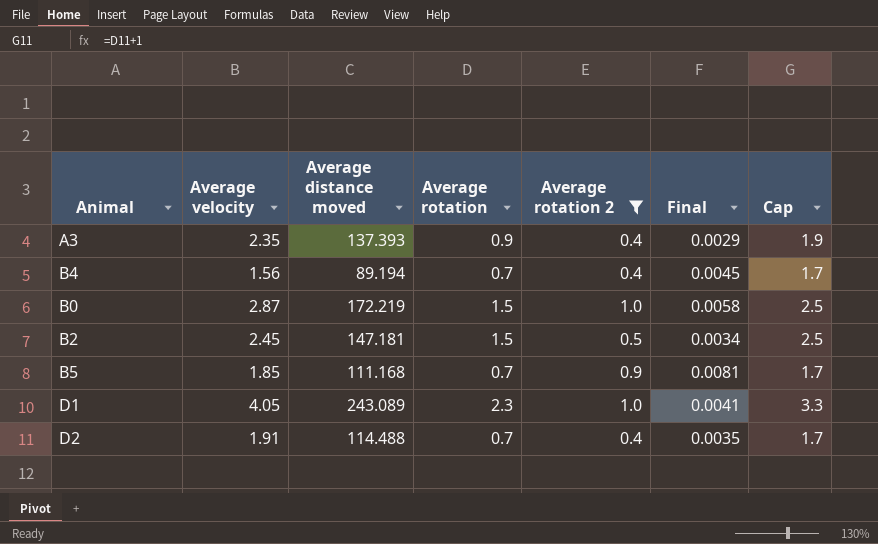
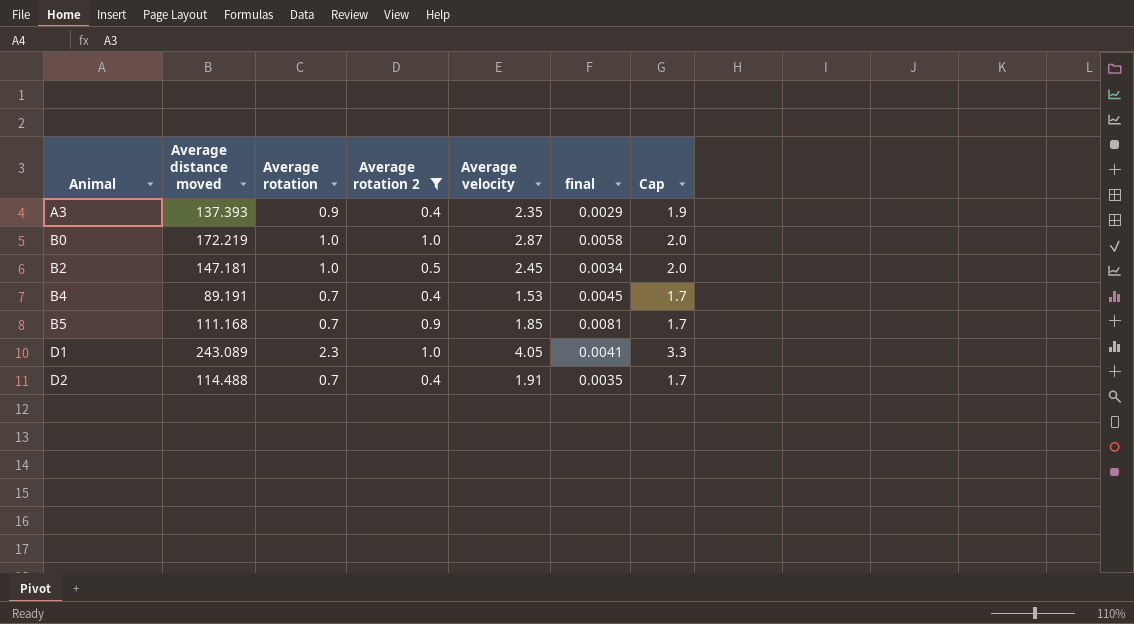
row order: none -> Animal ascending
column Average velocity | position: 2 -> 5
column name: Final -> final
B0 | Average rotation: 1.5 -> 1.0
B0 | Cap: 2.5 -> 2.0
B2 | Average rotation: 1.5 -> 1.0
B2 | Cap: 2.5 -> 2.0
B4 | Average distance moved: 89.194 -> 89.191
B4 | Average velocity: 1.56 -> 1.53

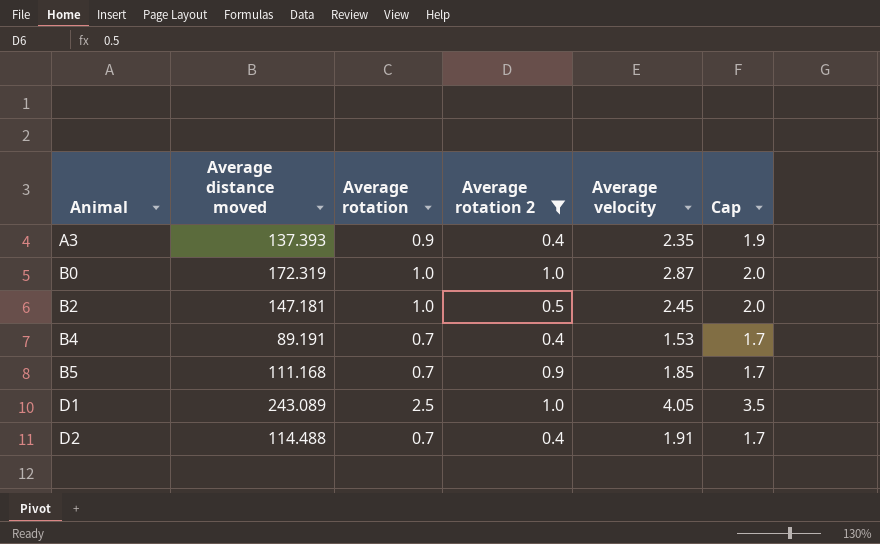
column final | formula: [Average rotation 2] / [Average distance moved] -> none
B0 | Average distance moved: 172.219 -> 172.319
D1 | Average rotation: 2.3 -> 2.5
D1 | Cap: 3.3 -> 3.5

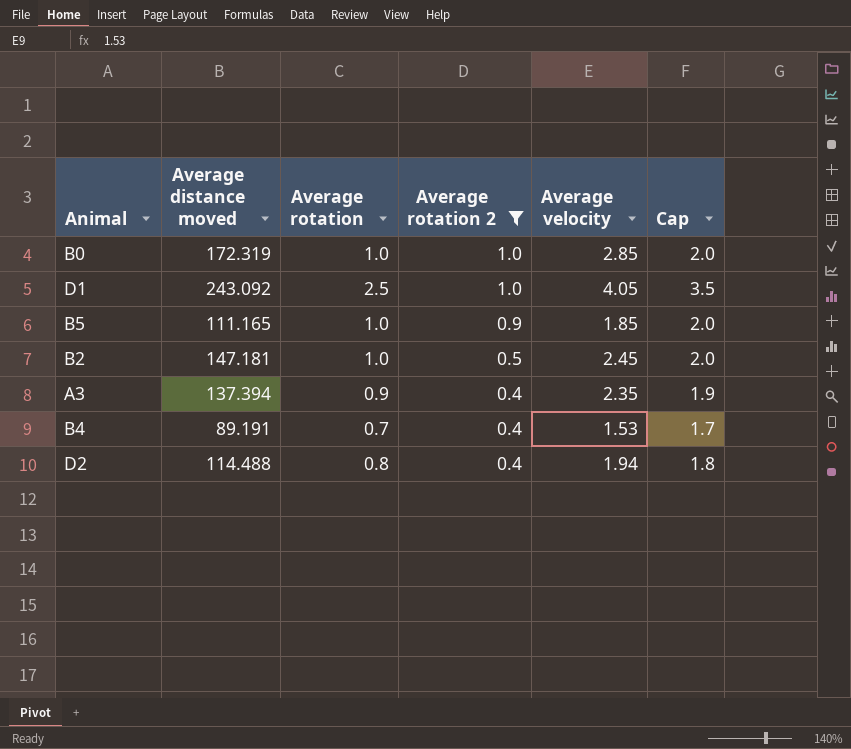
row order: Animal ascending -> Average rotation 2 descending
B0 | Average velocity: 2.87 -> 2.85
D1 | Average distance moved: 243.089 -> 243.092
B5 | Average distance moved: 111.168 -> 111.165
B5 | Average rotation: 0.7 -> 1.0
B5 | Cap: 1.7 -> 2.0
A3 | Average distance moved: 137.393 -> 137.394
D2 | Average rotation: 0.7 -> 0.8
D2 | Average velocity: 1.91 -> 1.94
D2 | Cap: 1.7 -> 1.8

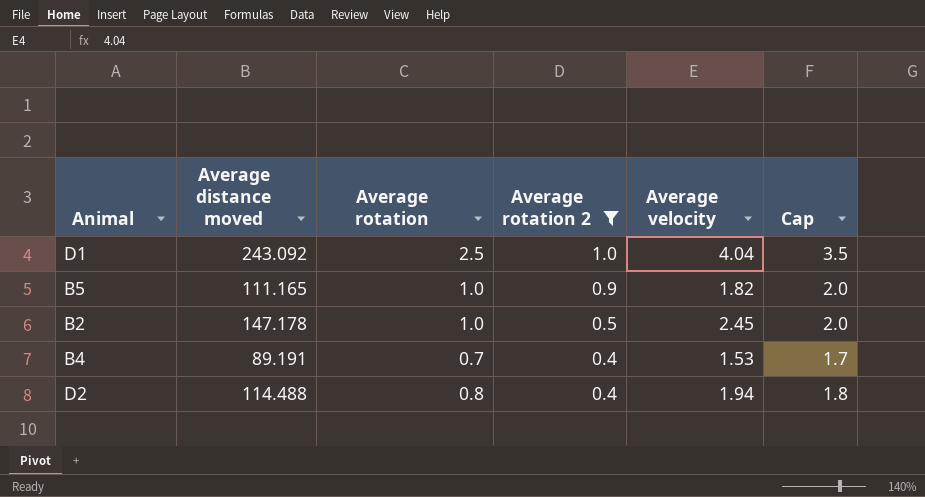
row B0: 172.319 | 1.0 | 1.0 | 2.85 | 2.0 -> none
row A3: 137.394 | 0.9 | 0.4 | 2.35 | 1.9 -> none
D1 | Average velocity: 4.05 -> 4.04
B5 | Average velocity: 1.85 -> 1.82
B2 | Average distance moved: 147.181 -> 147.178

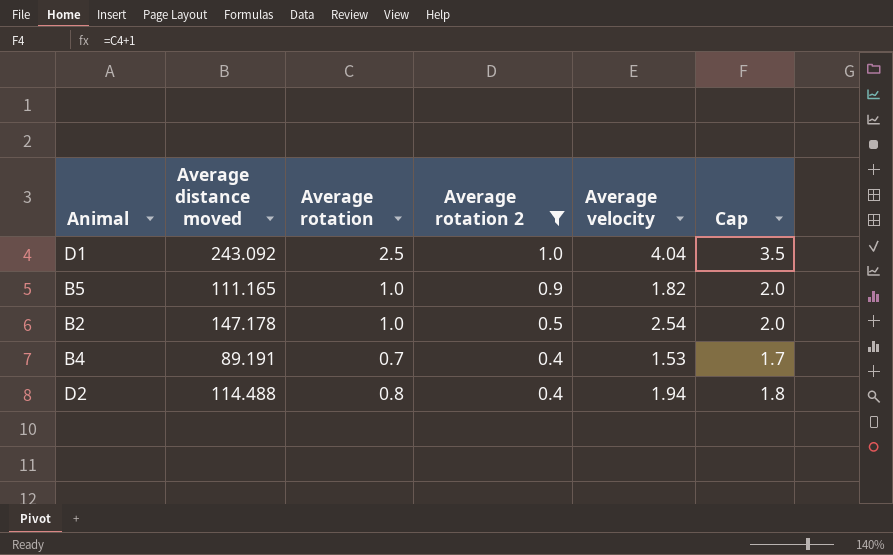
B2 | Average velocity: 2.45 -> 2.54

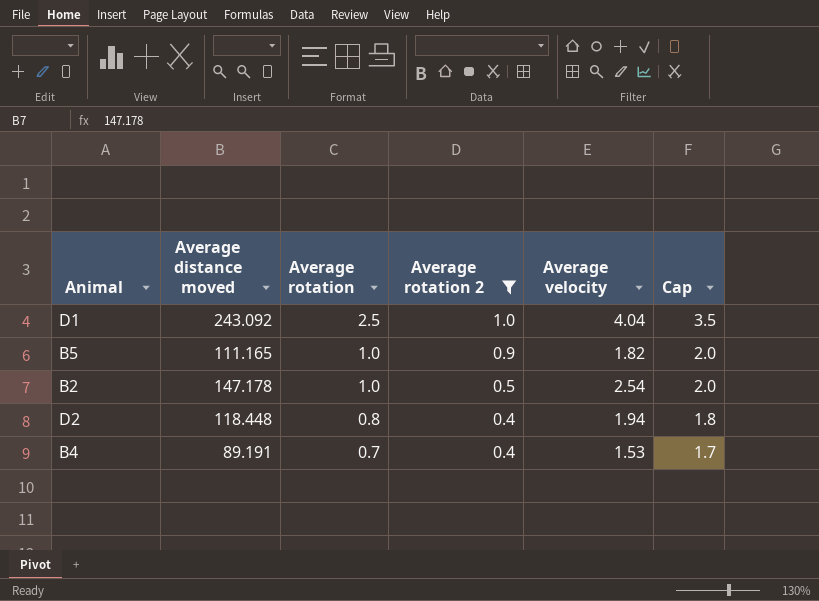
row order: Average rotation 2 descending -> Average rotation descending
D2 | Average distance moved: 114.488 -> 118.448

